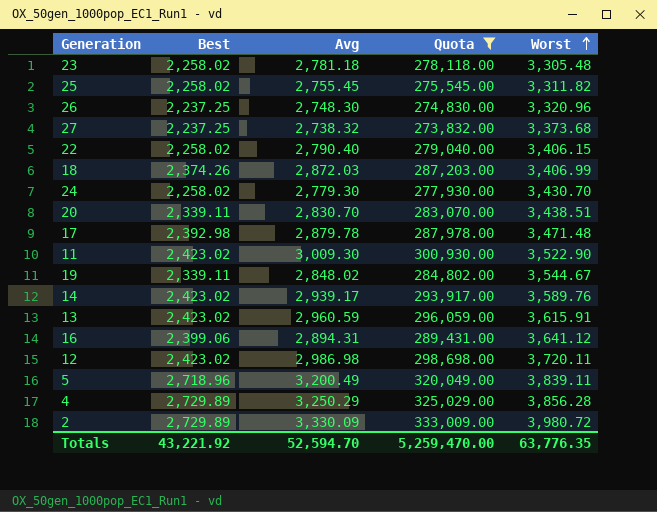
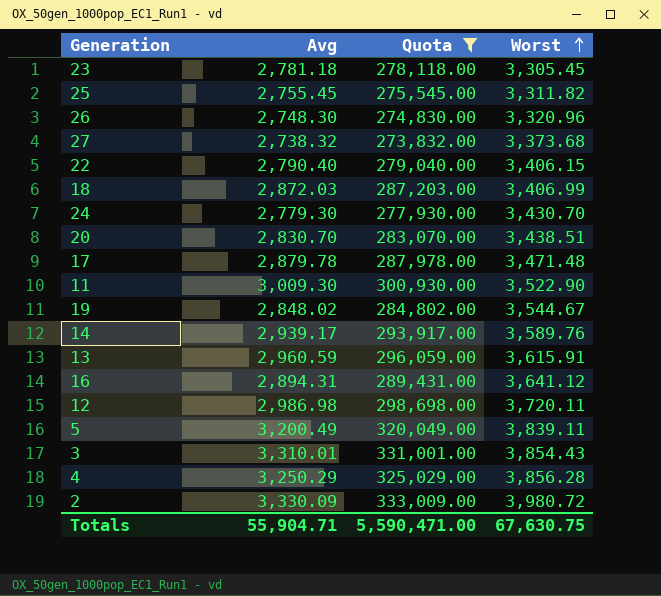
column Best | position: 2 -> none
23 | Worst: 3,305.48 -> 3,305.45
row 3: none -> 3,310.01 | 331,001.00 | 3,854.43
Totals | Avg: 52,594.70 -> 55,904.71
Totals | Quota: 5,259,470.00 -> 5,590,471.00
Totals | Worst: 63,776.35 -> 67,630.75

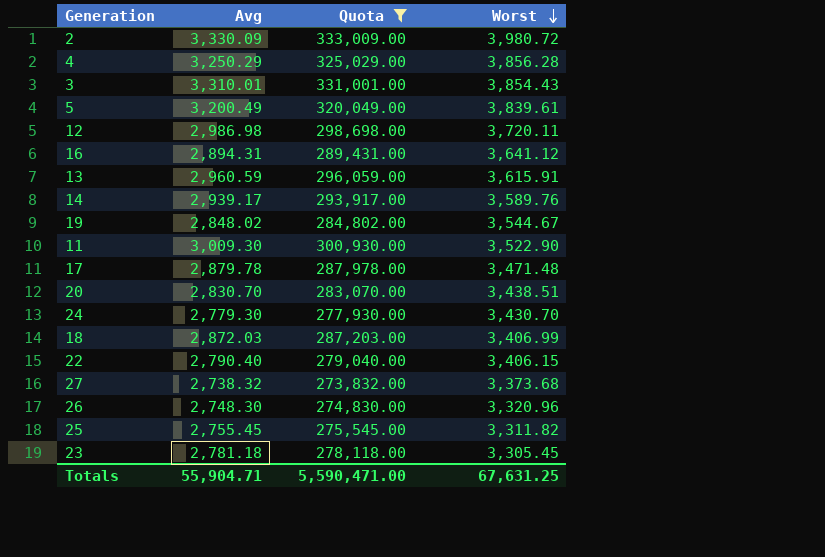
row order: Worst ascending -> Worst descending
5 | Worst: 3,839.11 -> 3,839.61
Totals | Worst: 67,630.75 -> 67,631.25

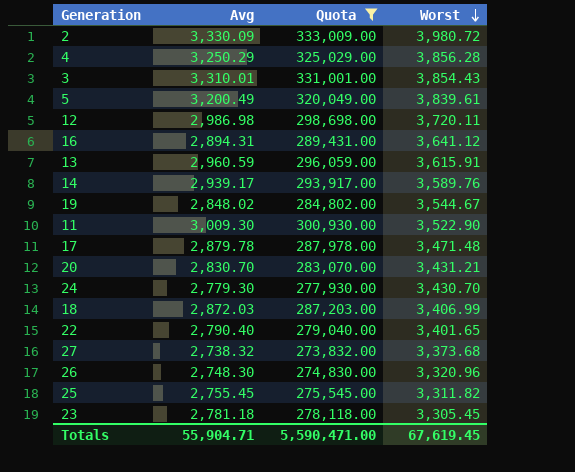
20 | Worst: 3,438.51 -> 3,431.21
22 | Worst: 3,406.15 -> 3,401.65
Totals | Worst: 67,631.25 -> 67,619.45

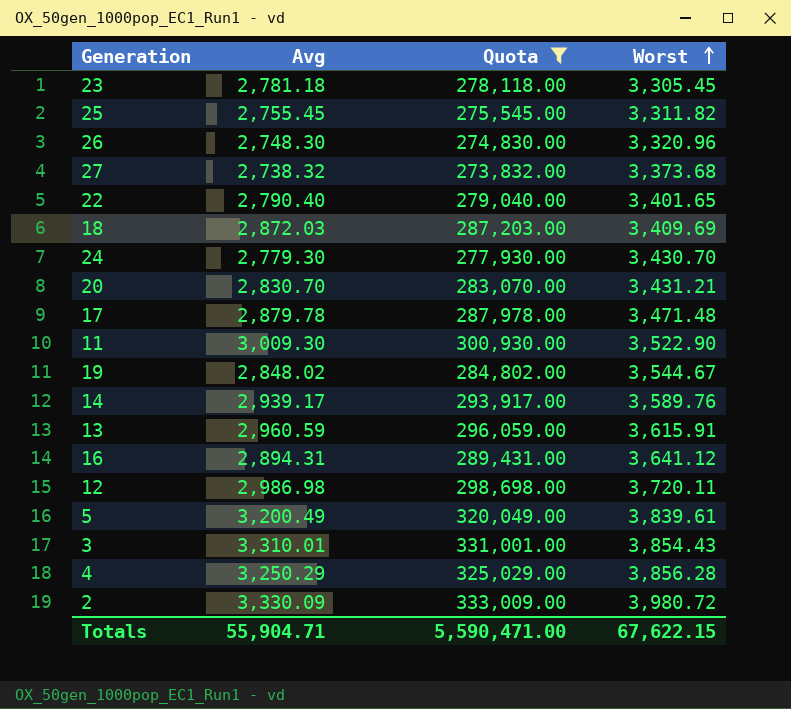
row order: Worst descending -> Worst ascending
18 | Worst: 3,406.99 -> 3,409.69
Totals | Worst: 67,619.45 -> 67,622.15

